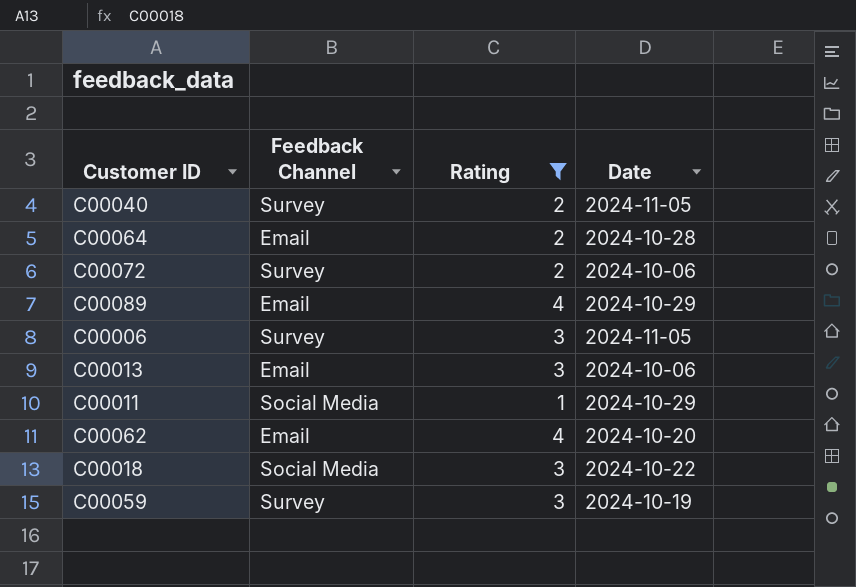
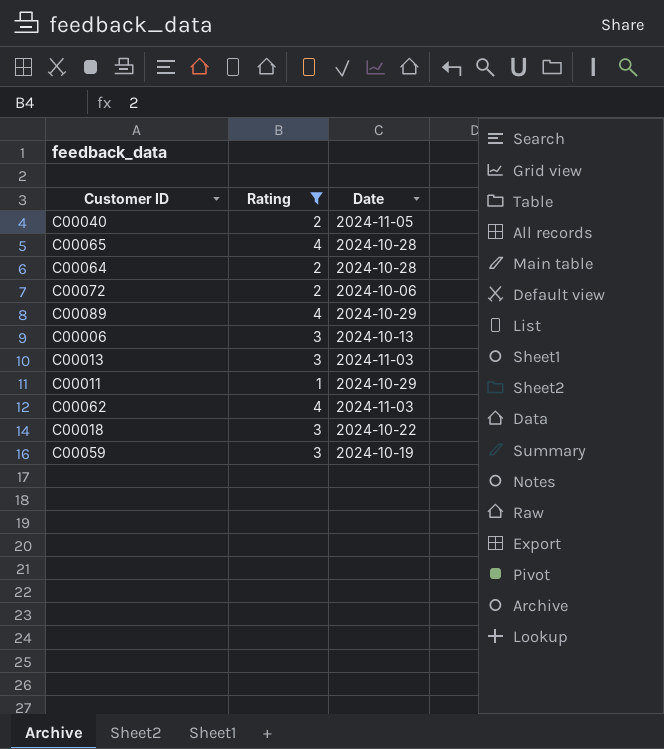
column Feedback Channel | position: 2 -> none
row C00065: none -> 4 | 2024-10-28
C00006 | Date: 2024-11-05 -> 2024-10-13
C00013 | Date: 2024-10-06 -> 2024-11-03
C00062 | Date: 2024-10-20 -> 2024-11-03

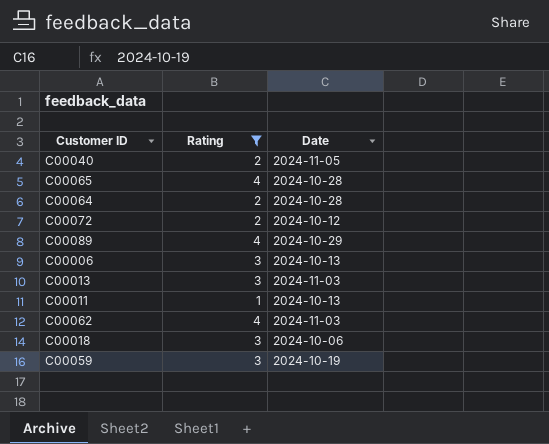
C00072 | Date: 2024-10-06 -> 2024-10-12
C00011 | Date: 2024-10-29 -> 2024-10-13
C00018 | Date: 2024-10-22 -> 2024-10-06

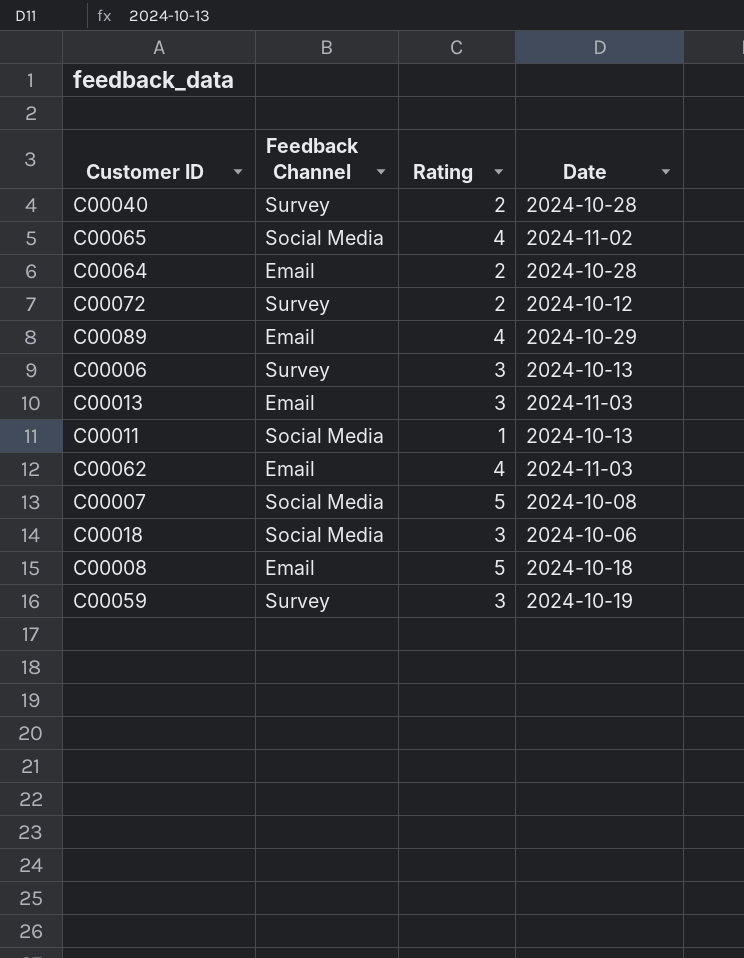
filter: Rating != 5 -> none
column Feedback Channel | position: none -> 2
C00040 | Date: 2024-11-05 -> 2024-10-28
C00065 | Date: 2024-10-28 -> 2024-11-02

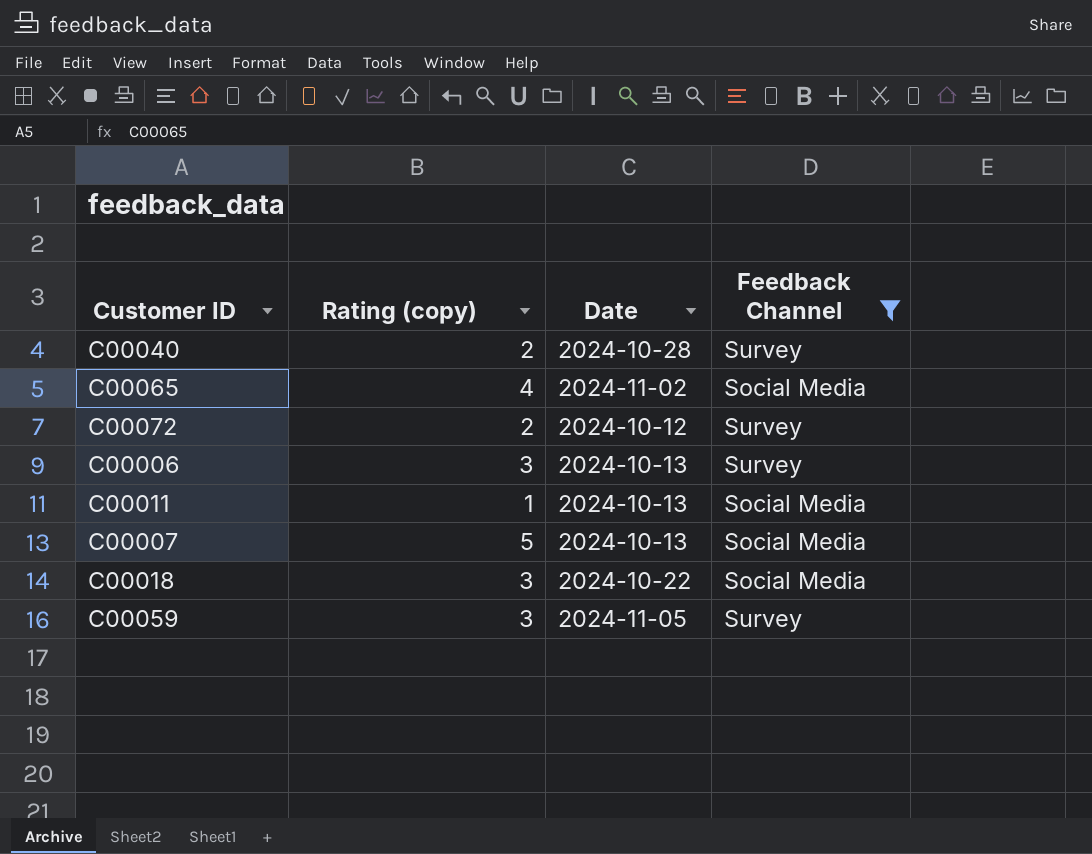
filter: none -> Feedback Channel != Email
column name: Rating -> Rating (copy)
column Feedback Channel | position: 2 -> 4
C00007 | Date: 2024-10-08 -> 2024-10-13
C00018 | Date: 2024-10-06 -> 2024-10-22
C00059 | Date: 2024-10-19 -> 2024-11-05

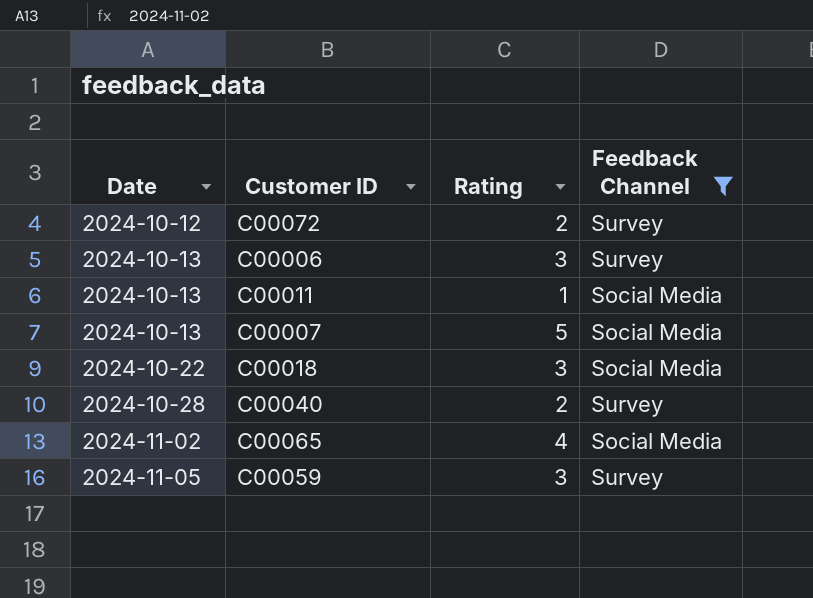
row order: none -> Date ascending
column Date | position: 3 -> 1
column name: Rating (copy) -> Rating

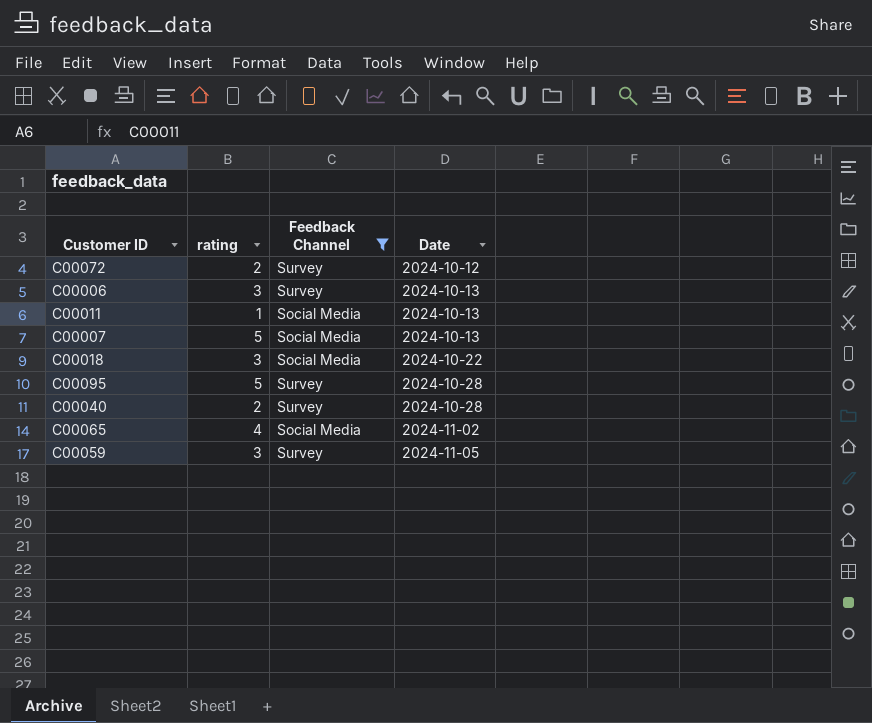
column name: Rating -> rating
column Date | position: 1 -> 4
row C00095: none -> 5 | Survey | 2024-10-28

